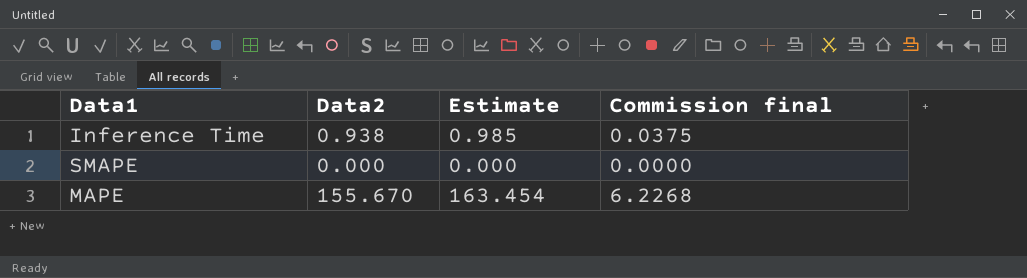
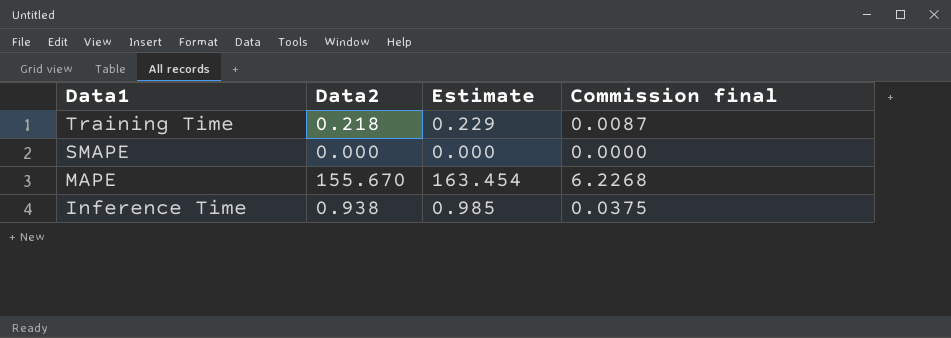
row order: none -> Data1 descending
row Training Time: none -> 0.218 | 0.229 | 0.0087

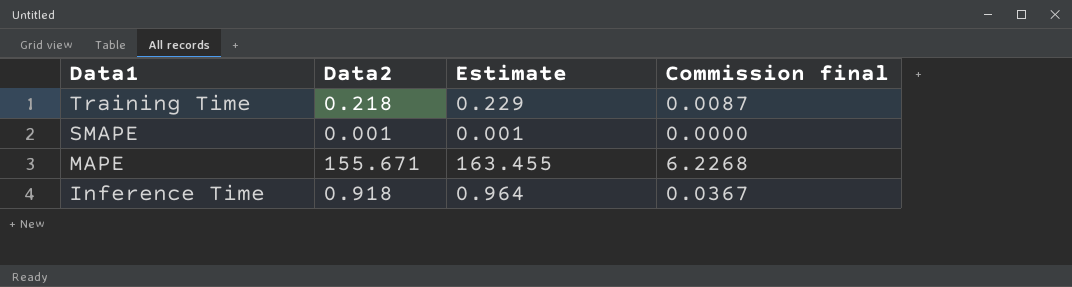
SMAPE | Data2: 0.000 -> 0.001
SMAPE | Estimate: 0.000 -> 0.001
MAPE | Data2: 155.670 -> 155.671
MAPE | Estimate: 163.454 -> 163.455
Inference Time | Data2: 0.938 -> 0.918
Inference Time | Estimate: 0.985 -> 0.964
Inference Time | Commission final: 0.0375 -> 0.0367

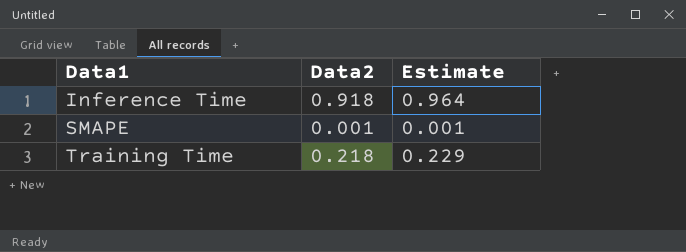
row order: Data1 descending -> Data1 ascending
column Commission final | formula: [Data2] * 0.04 -> none
row MAPE: 155.671 | 163.455 | 6.2268 -> none

